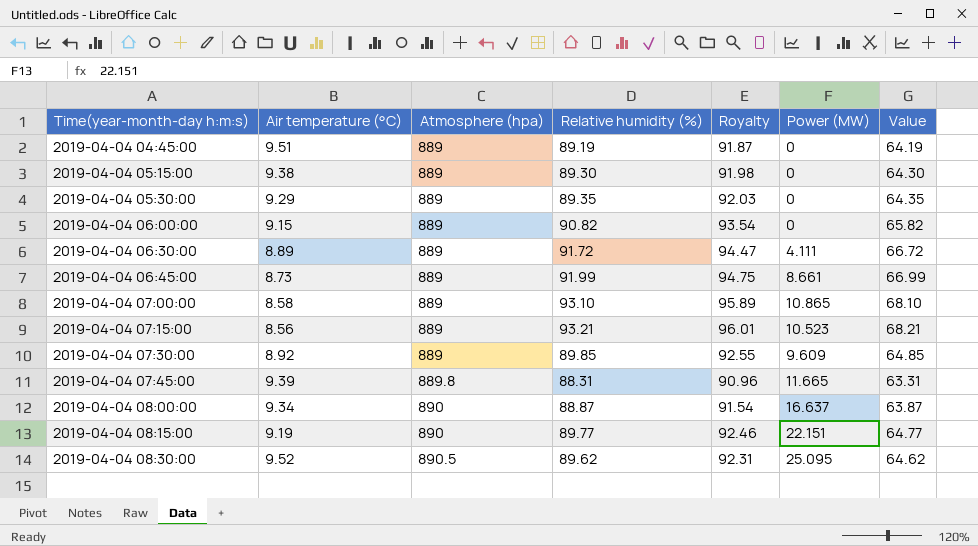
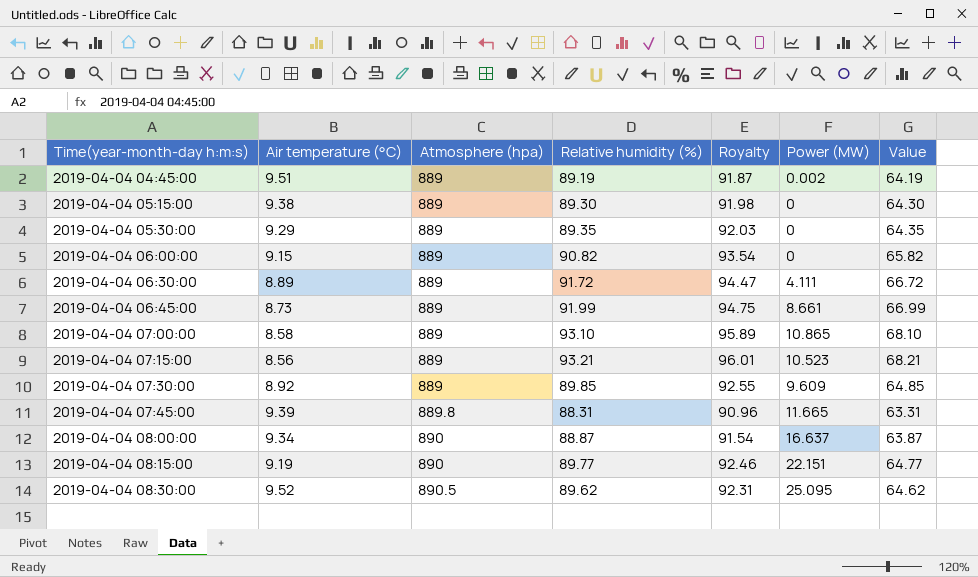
2019-04-04 04:45:00 | Power (MW): 0 -> 0.002

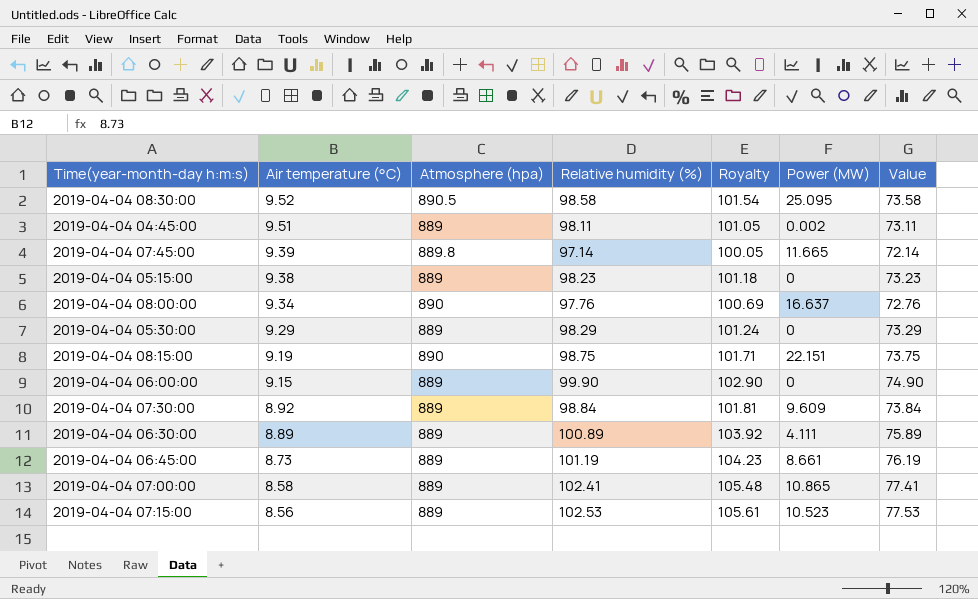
row order: Time(year-month-day h:m:s) ascending -> Air temperature (°C) descending
2019-04-04 08:30:00 | Relative humidity (%): 89.62 -> 98.58
2019-04-04 08:30:00 | Royalty: 92.31 -> 101.54
2019-04-04 08:30:00 | Value: 64.62 -> 73.58
2019-04-04 04:45:00 | Relative humidity (%): 89.19 -> 98.11
2019-04-04 04:45:00 | Royalty: 91.87 -> 101.05
2019-04-04 04:45:00 | Value: 64.19 -> 73.11
2019-04-04 07:45:00 | Relative humidity (%): 88.31 -> 97.14
2019-04-04 07:45:00 | Royalty: 90.96 -> 100.05
2019-04-04 07:45:00 | Value: 63.31 -> 72.14
2019-04-04 05:15:00 | Relative humidity (%): 89.30 -> 98.23
2019-04-04 05:15:00 | Royalty: 91.98 -> 101.18
2019-04-04 05:15:00 | Value: 64.30 -> 73.23
2019-04-04 08:00:00 | Relative humidity (%): 88.87 -> 97.76
2019-04-04 08:00:00 | Royalty: 91.54 -> 100.69
2019-04-04 08:00:00 | Value: 63.87 -> 72.76
2019-04-04 05:30:00 | Relative humidity (%): 89.35 -> 98.29
2019-04-04 05:30:00 | Royalty: 92.03 -> 101.24
2019-04-04 05:30:00 | Value: 64.35 -> 73.29
2019-04-04 08:15:00 | Relative humidity (%): 89.77 -> 98.75
2019-04-04 08:15:00 | Royalty: 92.46 -> 101.71
2019-04-04 08:15:00 | Value: 64.77 -> 73.75
2019-04-04 06:00:00 | Relative humidity (%): 90.82 -> 99.90
2019-04-04 06:00:00 | Royalty: 93.54 -> 102.90
2019-04-04 06:00:00 | Value: 65.82 -> 74.90
2019-04-04 07:30:00 | Relative humidity (%): 89.85 -> 98.84
2019-04-04 07:30:00 | Royalty: 92.55 -> 101.81
2019-04-04 07:30:00 | Value: 64.85 -> 73.84
2019-04-04 06:30:00 | Relative humidity (%): 91.72 -> 100.89
2019-04-04 06:30:00 | Royalty: 94.47 -> 103.92
2019-04-04 06:30:00 | Value: 66.72 -> 75.89
2019-04-04 06:45:00 | Relative humidity (%): 91.99 -> 101.19
2019-04-04 06:45:00 | Royalty: 94.75 -> 104.23
2019-04-04 06:45:00 | Value: 66.99 -> 76.19
2019-04-04 07:00:00 | Relative humidity (%): 93.10 -> 102.41
2019-04-04 07:00:00 | Royalty: 95.89 -> 105.48
2019-04-04 07:00:00 | Value: 68.10 -> 77.41
2019-04-04 07:15:00 | Relative humidity (%): 93.21 -> 102.53
2019-04-04 07:15:00 | Royalty: 96.01 -> 105.61
2019-04-04 07:15:00 | Value: 68.21 -> 77.53

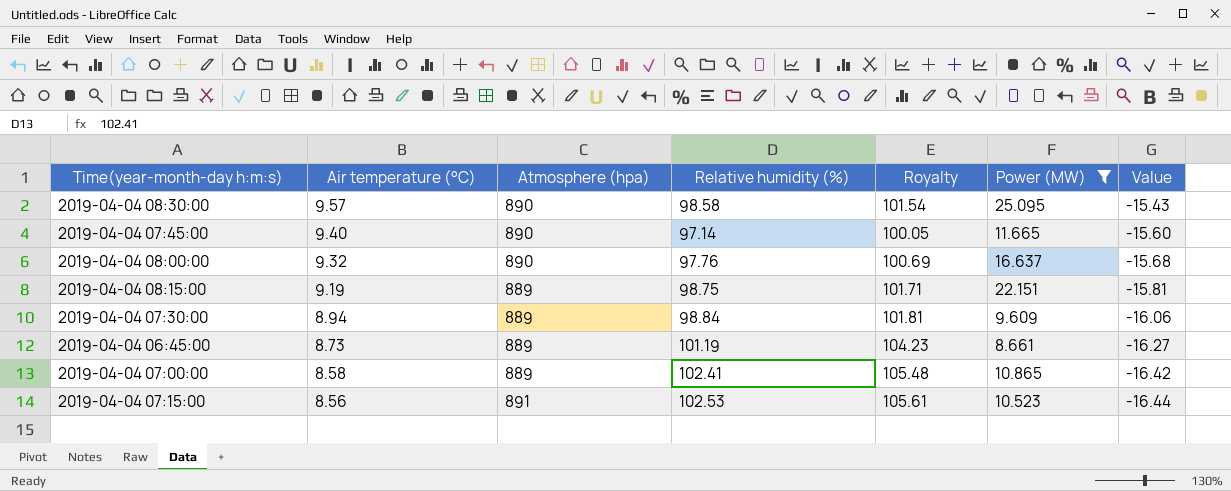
filter: none -> Power (MW) >= 8.661
column Value | formula: [Relative humidity (%)] - 25 -> [Air temperature (°C)] - 25
2019-04-04 08:30:00 | Air temperature (°C): 9.52 -> 9.57
2019-04-04 08:30:00 | Atmosphere (hpa): 890.5 -> 890
2019-04-04 07:45:00 | Air temperature (°C): 9.39 -> 9.40
2019-04-04 07:45:00 | Atmosphere (hpa): 889.8 -> 890
2019-04-04 08:00:00 | Air temperature (°C): 9.34 -> 9.32
2019-04-04 08:15:00 | Atmosphere (hpa): 890 -> 889
2019-04-04 07:30:00 | Air temperature (°C): 8.92 -> 8.94
2019-04-04 07:15:00 | Atmosphere (hpa): 889 -> 891

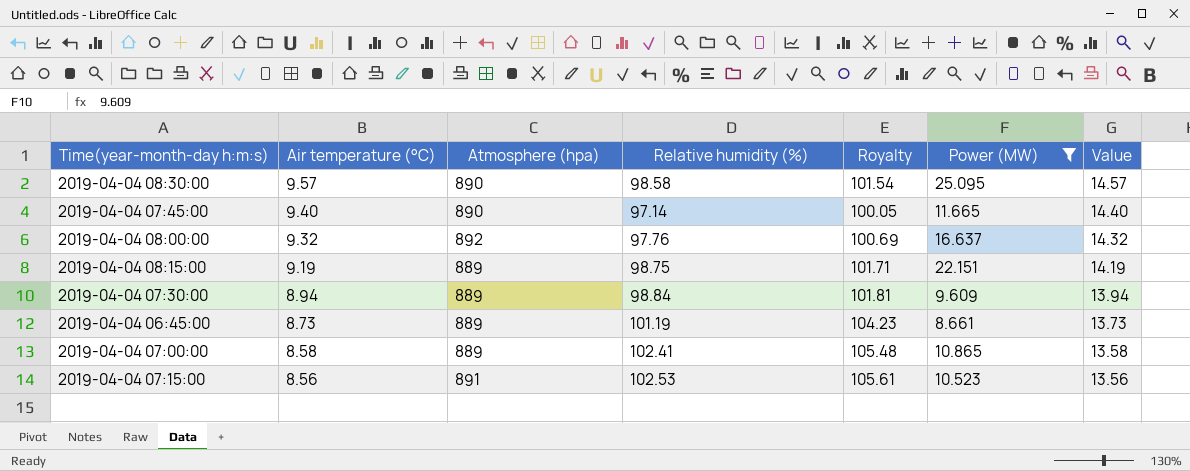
column Value | formula: [Air temperature (°C)] - 25 -> [Air temperature (°C)] + 5
2019-04-04 08:00:00 | Atmosphere (hpa): 890 -> 892

